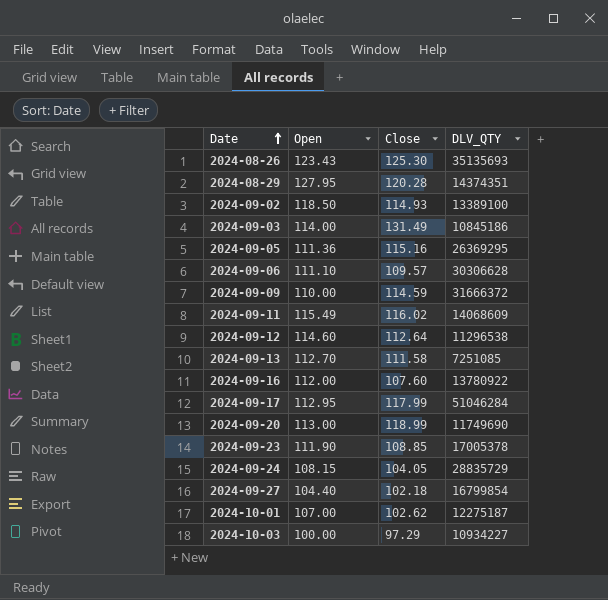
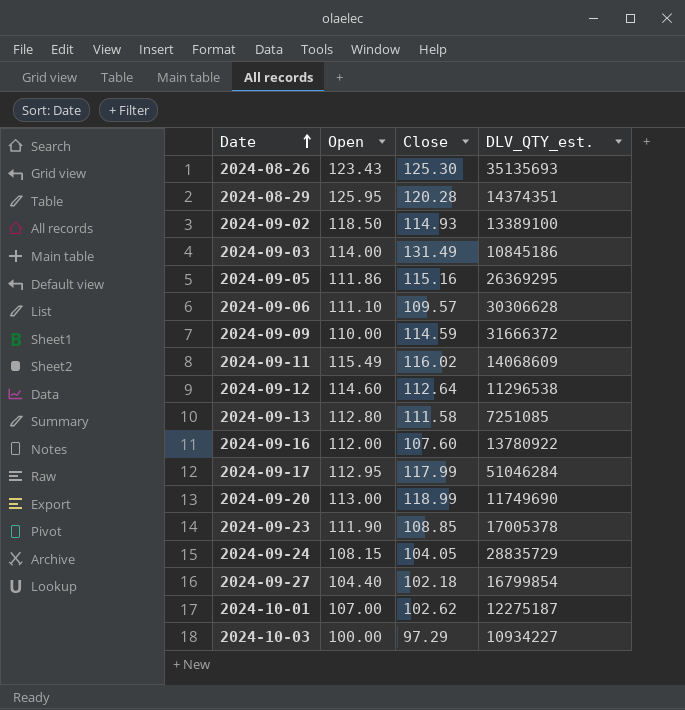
column name: DLV_QTY -> DLV_QTY_est.
2024-08-29 | Open: 127.95 -> 125.95
2024-09-05 | Open: 111.36 -> 111.86
2024-09-13 | Open: 112.70 -> 112.80

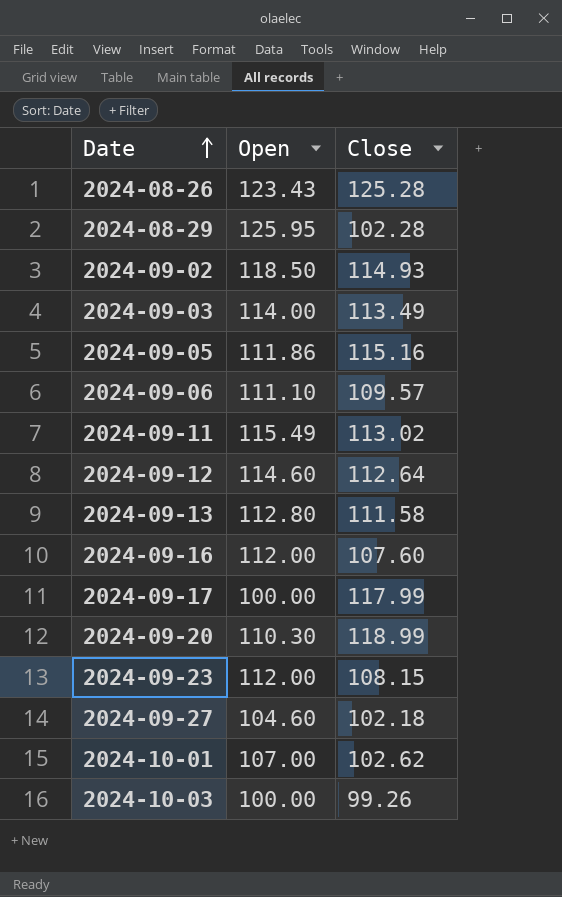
column DLV_QTY_est. | position: 4 -> none
row 2024-09-09: 110.00 | 114.59 | 31666372 -> none
row 2024-09-24: 108.15 | 104.05 | 28835729 -> none
2024-08-26 | Close: 125.30 -> 125.28
2024-08-29 | Close: 120.28 -> 102.28
2024-09-03 | Close: 131.49 -> 113.49
2024-09-11 | Close: 116.02 -> 113.02
2024-09-17 | Open: 112.95 -> 100.00
2024-09-20 | Open: 113.00 -> 110.30
2024-09-23 | Open: 111.90 -> 112.00
2024-09-23 | Close: 108.85 -> 108.15
2024-09-27 | Open: 104.40 -> 104.60
2024-10-03 | Close: 97.29 -> 99.26

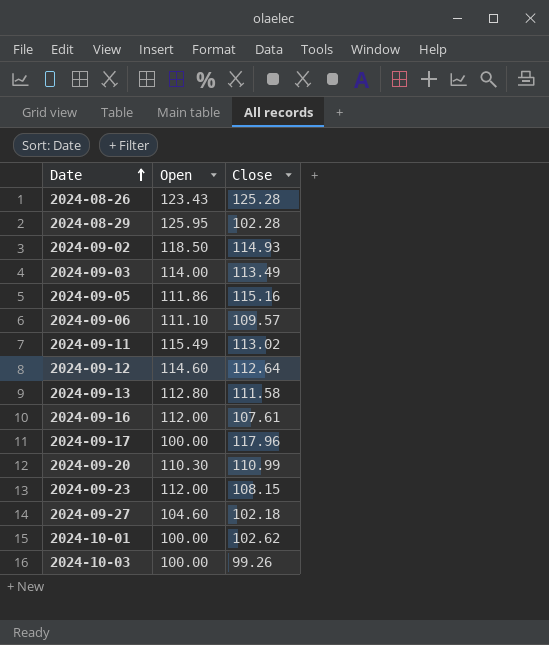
2024-09-16 | Close: 107.60 -> 107.61
2024-09-17 | Close: 117.99 -> 117.96
2024-09-20 | Close: 118.99 -> 110.99
2024-10-01 | Open: 107.00 -> 100.00

